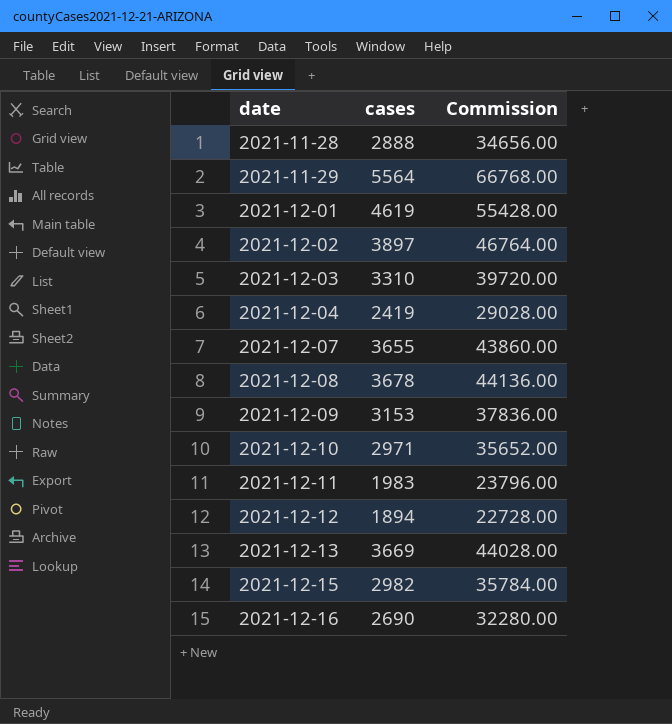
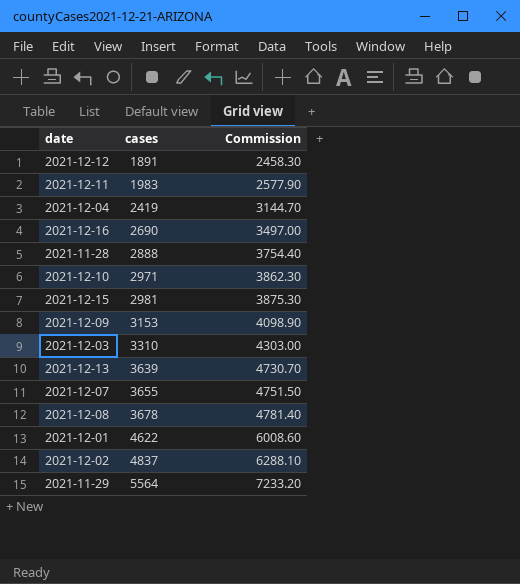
row order: date ascending -> cases ascending
column Commission | formula: [cases] * 12 -> [cases] * 1.3
2021-12-12 | cases: 1894 -> 1891
2021-12-15 | cases: 2982 -> 2981
2021-12-13 | cases: 3669 -> 3639
2021-12-01 | cases: 4619 -> 4622
2021-12-02 | cases: 3897 -> 4837

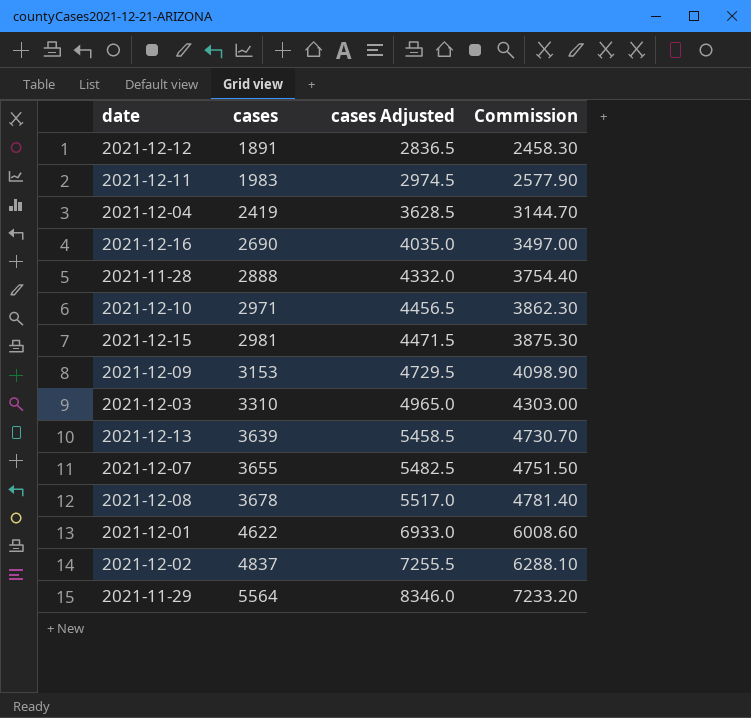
column cases Adjusted | formula: none -> [cases] * 1.5

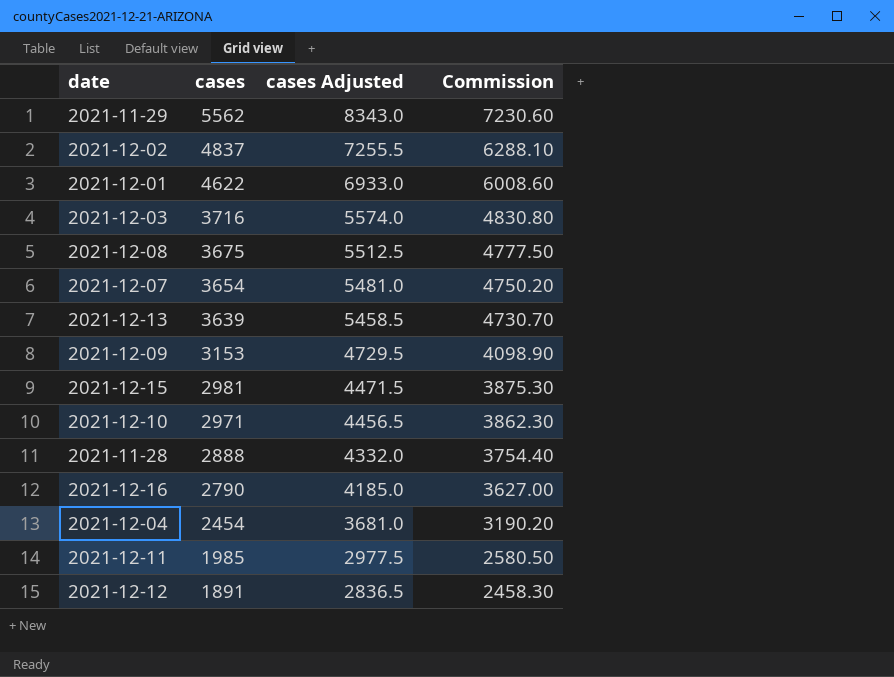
row order: cases ascending -> cases descending
2021-11-29 | cases: 5564 -> 5562
2021-11-29 | cases Adjusted: 8346.0 -> 8343.0
2021-11-29 | Commission: 7233.20 -> 7230.60
2021-12-03 | cases: 3310 -> 3716
2021-12-03 | cases Adjusted: 4965.0 -> 5574.0
2021-12-03 | Commission: 4303.00 -> 4830.80
2021-12-08 | cases: 3678 -> 3675
2021-12-08 | cases Adjusted: 5517.0 -> 5512.5
2021-12-08 | Commission: 4781.40 -> 4777.50
2021-12-07 | cases: 3655 -> 3654
2021-12-07 | cases Adjusted: 5482.5 -> 5481.0
2021-12-07 | Commission: 4751.50 -> 4750.20
2021-12-16 | cases: 2690 -> 2790
2021-12-16 | cases Adjusted: 4035.0 -> 4185.0
2021-12-16 | Commission: 3497.00 -> 3627.00
2021-12-04 | cases: 2419 -> 2454
2021-12-04 | cases Adjusted: 3628.5 -> 3681.0
2021-12-04 | Commission: 3144.70 -> 3190.20
2021-12-11 | cases: 1983 -> 1985
2021-12-11 | cases Adjusted: 2974.5 -> 2977.5
2021-12-11 | Commission: 2577.90 -> 2580.50

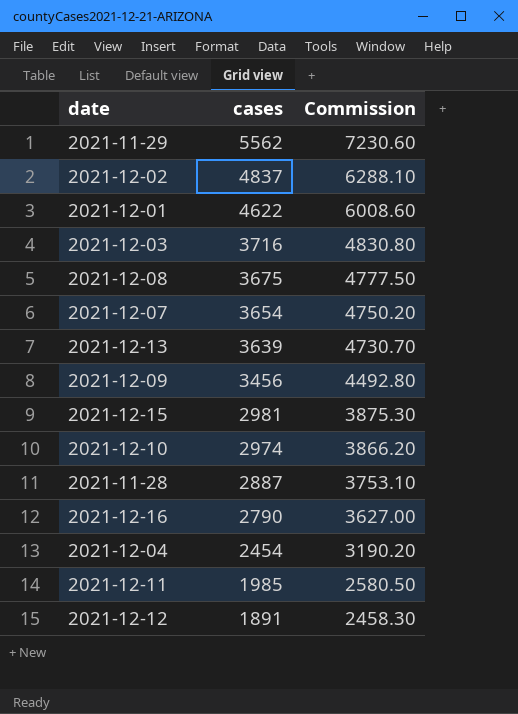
column cases Adjusted | formula: [cases] * 1.5 -> none
2021-12-09 | cases: 3153 -> 3456
2021-12-09 | Commission: 4098.90 -> 4492.80
2021-12-10 | cases: 2971 -> 2974
2021-12-10 | Commission: 3862.30 -> 3866.20
2021-11-28 | cases: 2888 -> 2887
2021-11-28 | Commission: 3754.40 -> 3753.10

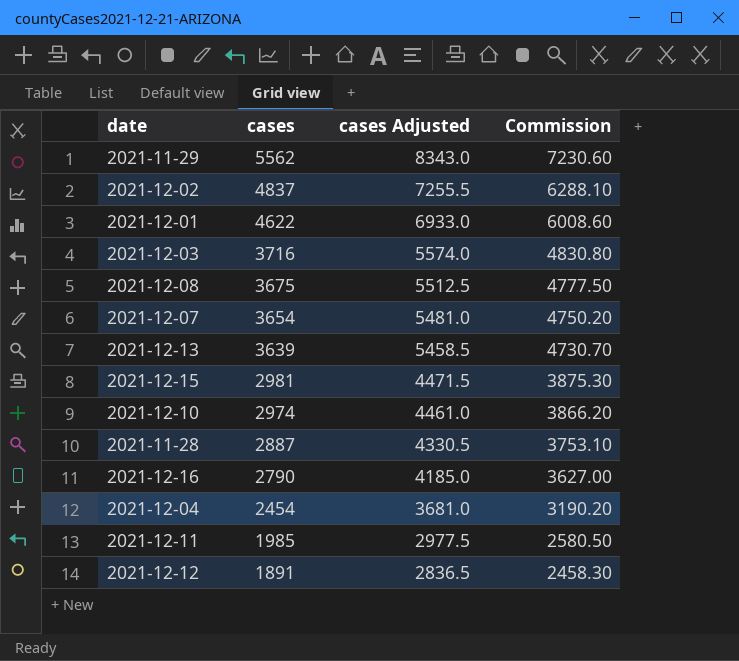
column cases Adjusted | formula: none -> [cases] * 1.5
row 2021-12-09: 3456 | 4492.80 -> none

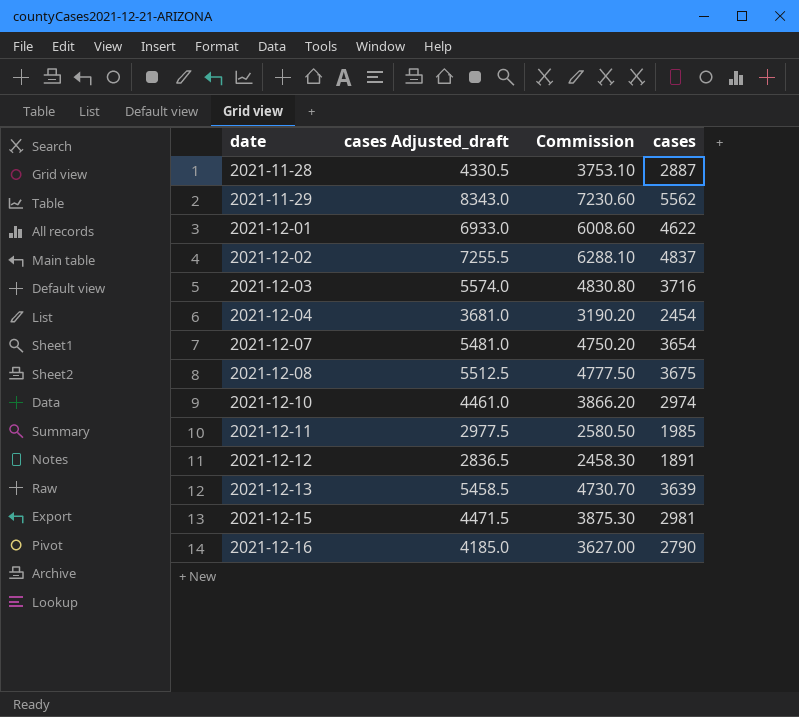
row order: cases descending -> date ascending
column name: cases Adjusted -> cases Adjusted_draft
column cases | position: 2 -> 4

